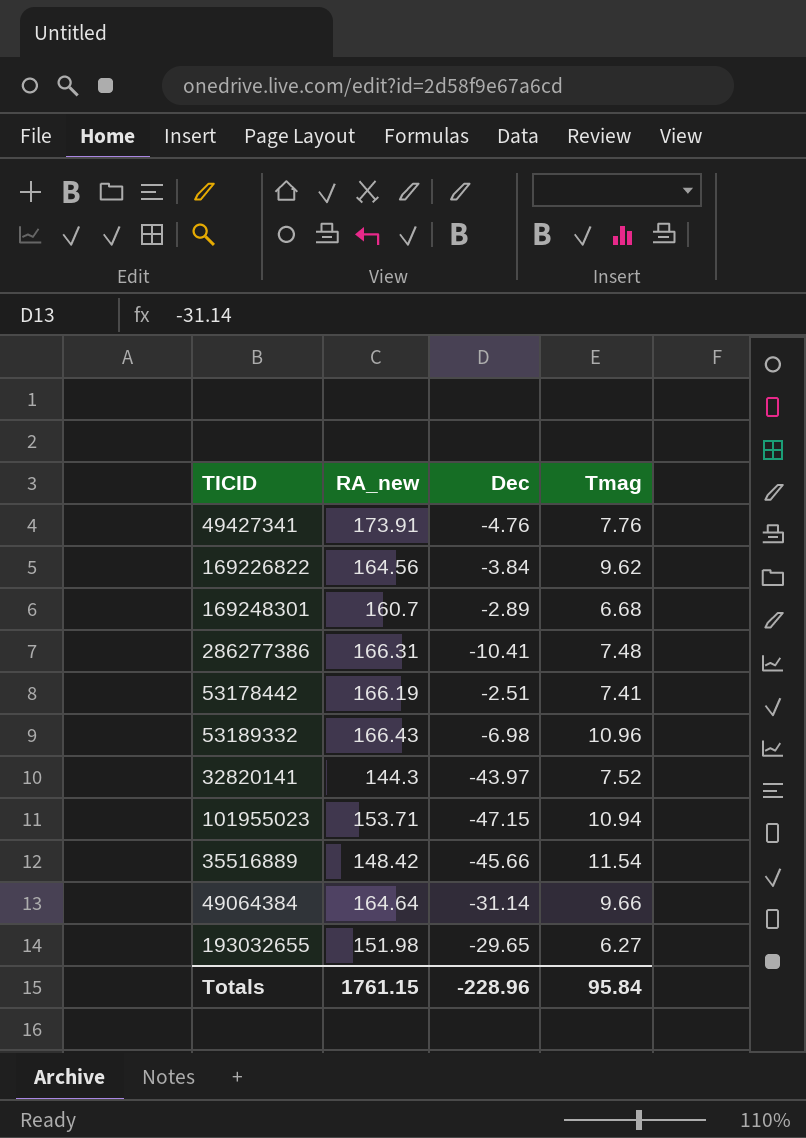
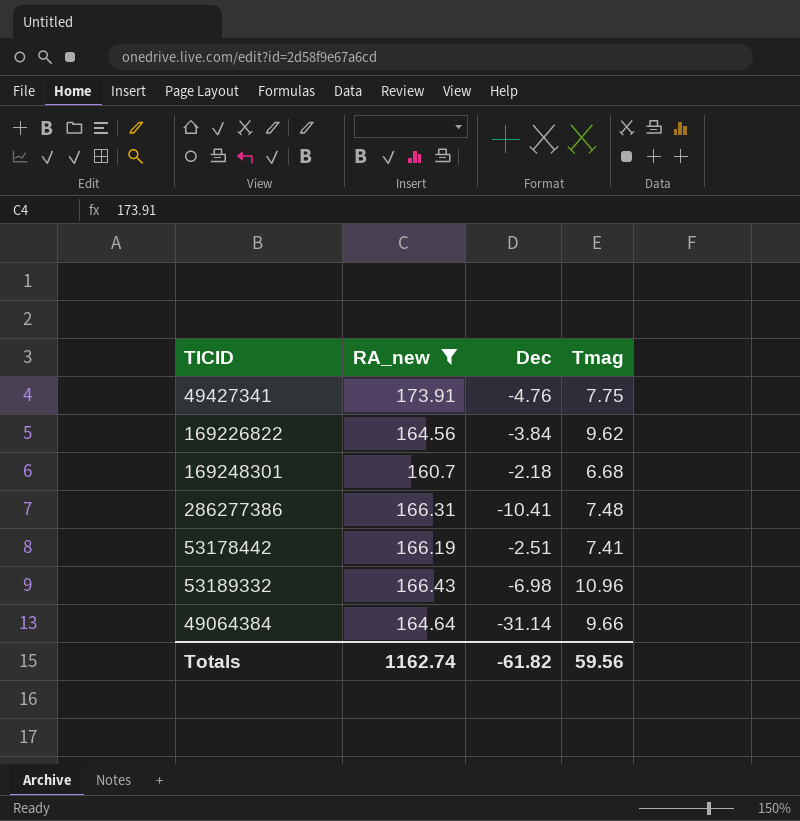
filter: none -> RA_new >= 160.7
49427341 | Tmag: 7.76 -> 7.75
169248301 | Dec: -2.89 -> -2.18
Totals | RA_new: 1761.15 -> 1162.74
Totals | Dec: -228.96 -> -61.82
Totals | Tmag: 95.84 -> 59.56

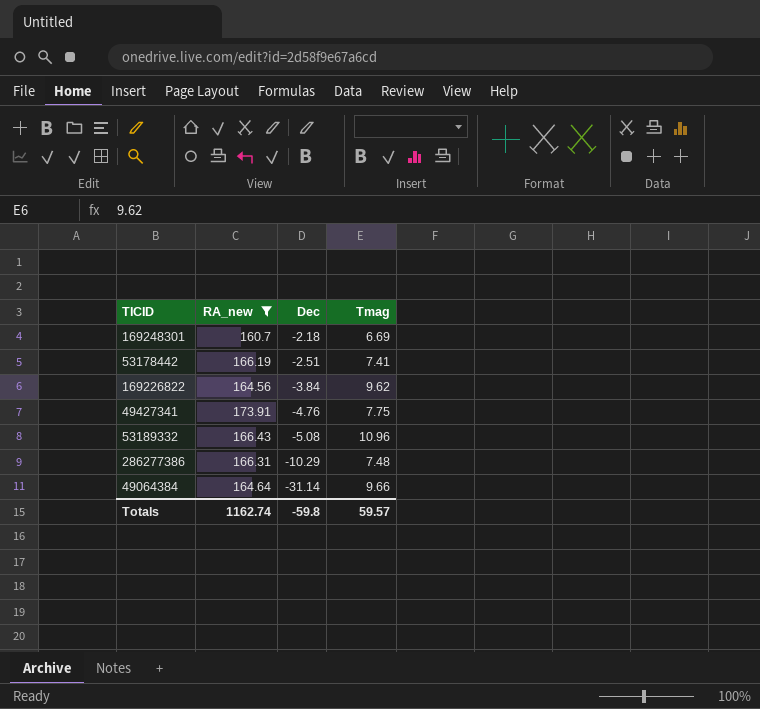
row order: none -> Dec descending
169248301 | Tmag: 6.68 -> 6.69
53189332 | Dec: -6.98 -> -5.08
286277386 | Dec: -10.41 -> -10.29
Totals | Dec: -61.82 -> -59.8
Totals | Tmag: 59.56 -> 59.57

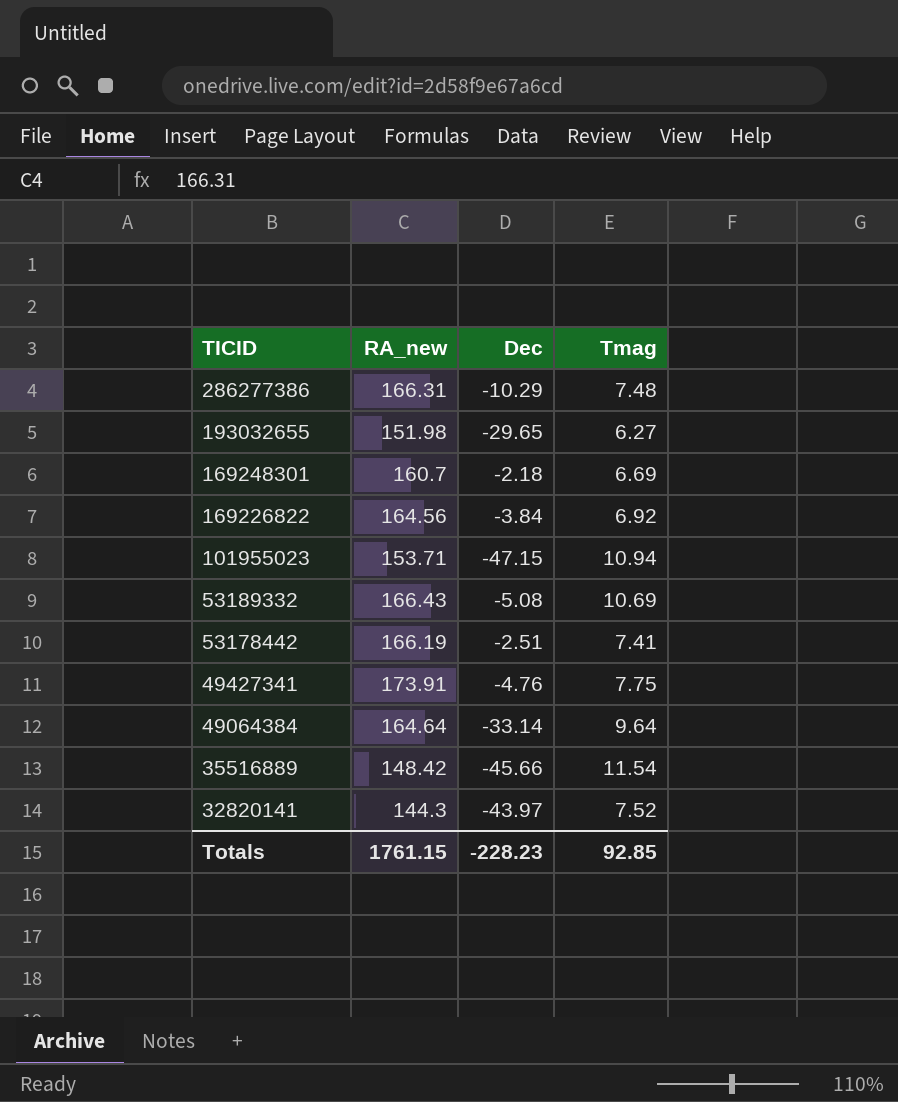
filter: RA_new >= 160.7 -> none
row order: Dec descending -> TICID descending
169226822 | Tmag: 9.62 -> 6.92
53189332 | Tmag: 10.96 -> 10.69
49064384 | Dec: -31.14 -> -33.14
49064384 | Tmag: 9.66 -> 9.64
Totals | RA_new: 1162.74 -> 1761.15
Totals | Dec: -59.8 -> -228.23
Totals | Tmag: 59.57 -> 92.85

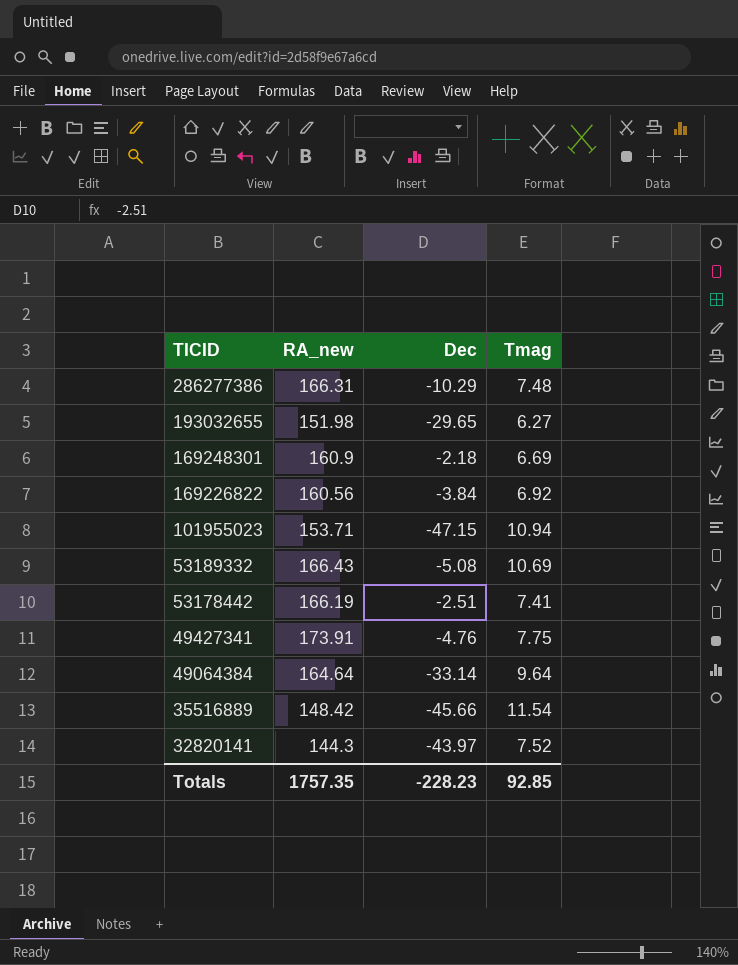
169248301 | RA_new: 160.7 -> 160.9
169226822 | RA_new: 164.56 -> 160.56
Totals | RA_new: 1761.15 -> 1757.35

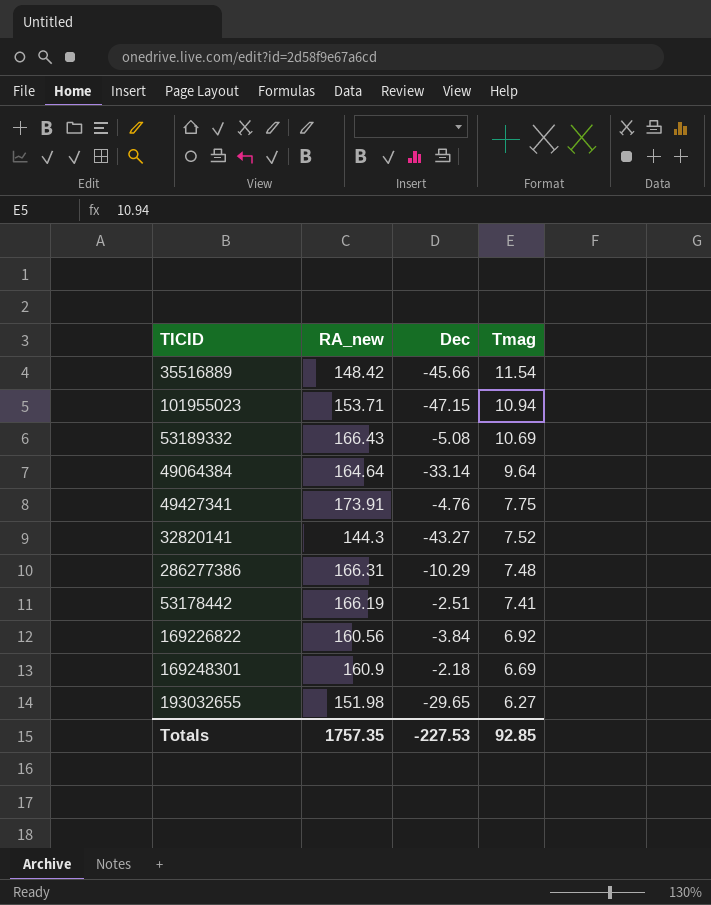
row order: TICID descending -> Tmag descending
32820141 | Dec: -43.97 -> -43.27
Totals | Dec: -228.23 -> -227.53

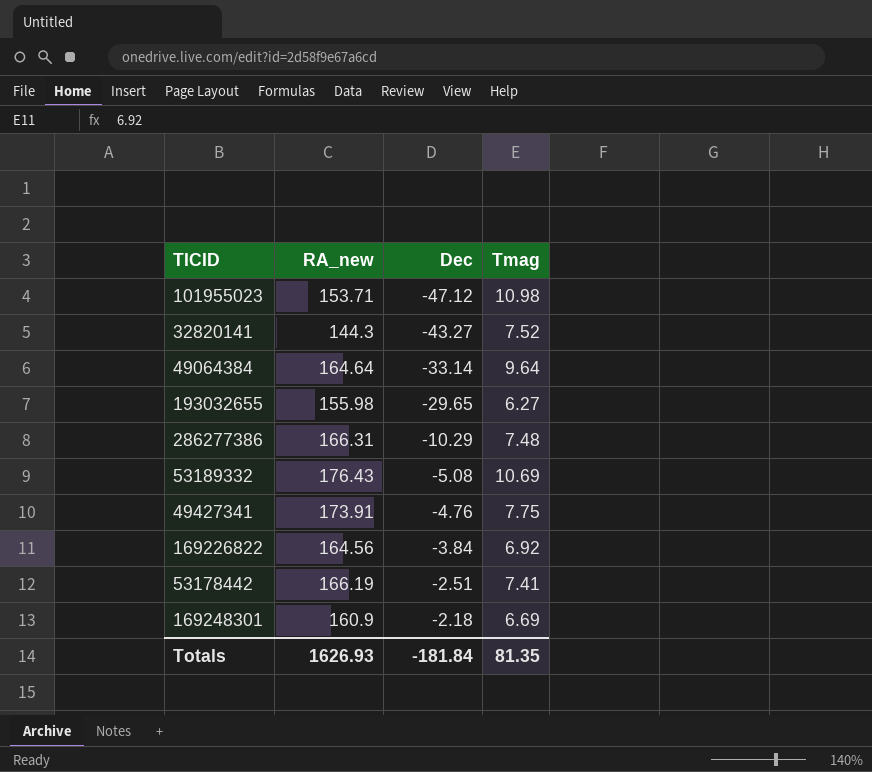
row order: Tmag descending -> Dec ascending
row 35516889: 148.42 | -45.66 | 11.54 -> none
101955023 | Dec: -47.15 -> -47.12
101955023 | Tmag: 10.94 -> 10.98
193032655 | RA_new: 151.98 -> 155.98
53189332 | RA_new: 166.43 -> 176.43
169226822 | RA_new: 160.56 -> 164.56
Totals | RA_new: 1757.35 -> 1626.93
Totals | Dec: -227.53 -> -181.84
Totals | Tmag: 92.85 -> 81.35

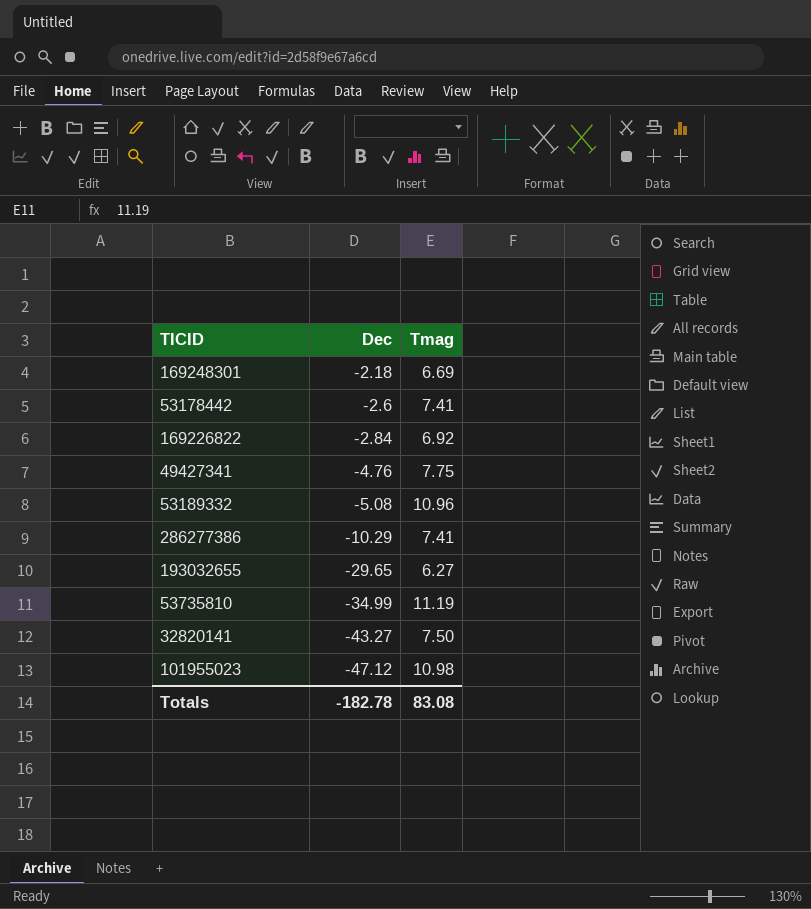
row order: Dec ascending -> Dec descending
column RA_new | position: 2 -> none
row 49064384: 164.64 | -33.14 | 9.64 -> none
53178442 | Dec: -2.51 -> -2.6
169226822 | Dec: -3.84 -> -2.84
53189332 | Tmag: 10.69 -> 10.96
286277386 | Tmag: 7.48 -> 7.41
row 53735810: none -> -34.99 | 11.19
32820141 | Tmag: 7.52 -> 7.50
Totals | Dec: -181.84 -> -182.78
Totals | Tmag: 81.35 -> 83.08

